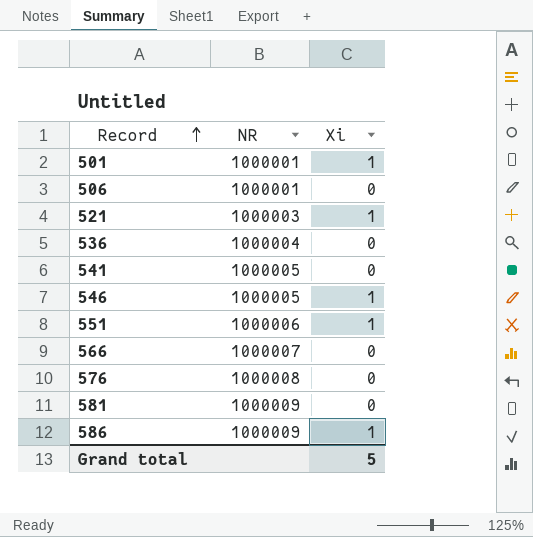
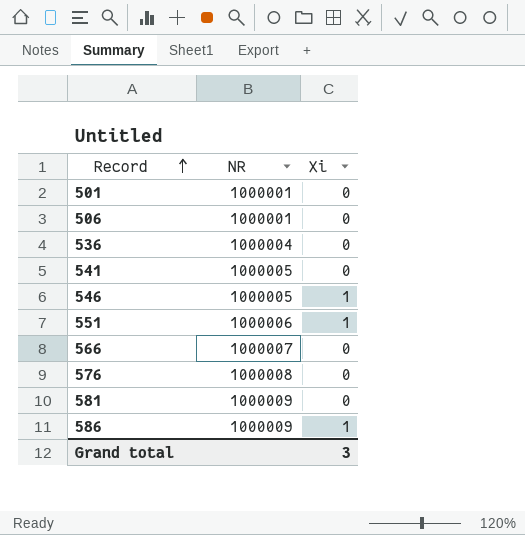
row 521: 1000003 | 1 -> none
501 | Xi: 1 -> 0
Grand total | Xi: 5 -> 3

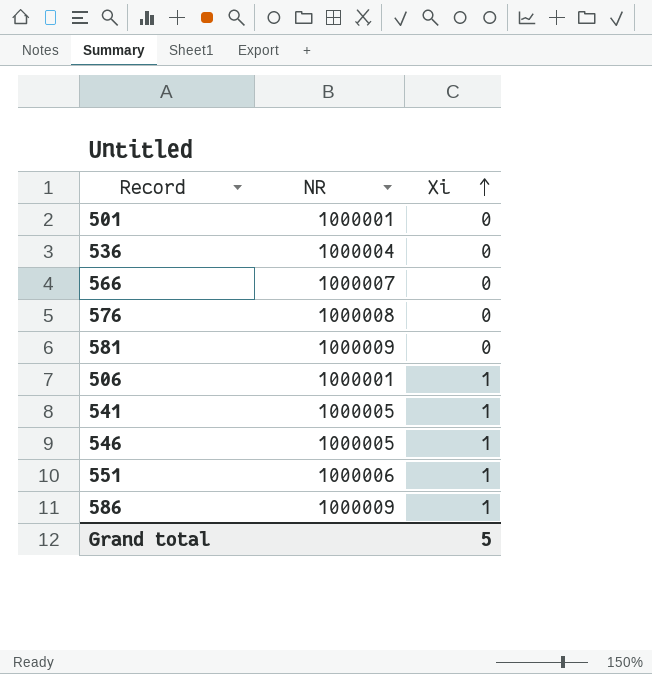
row order: Record ascending -> Xi ascending
506 | Xi: 0 -> 1
541 | Xi: 0 -> 1
Grand total | Xi: 3 -> 5

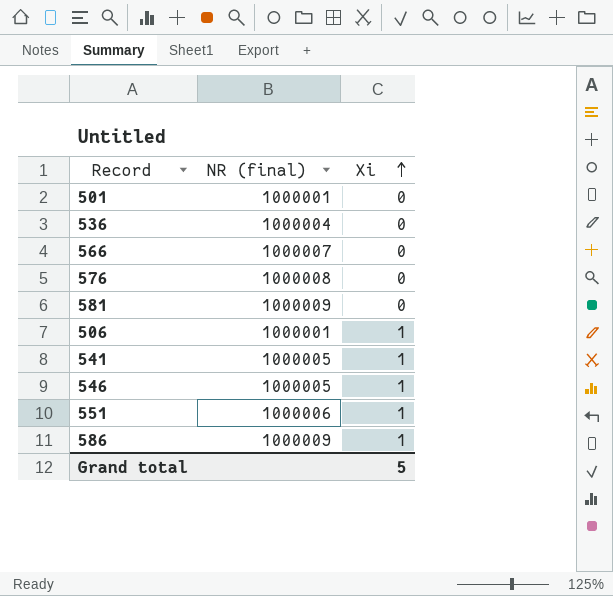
column name: NR -> NR (final)

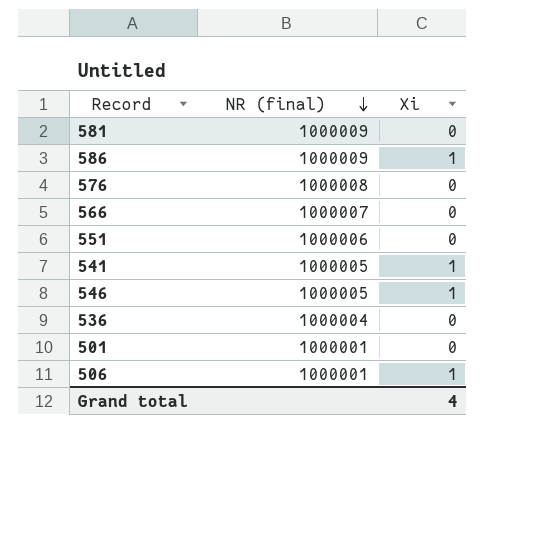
row order: Xi ascending -> NR (final) descending
551 | Xi: 1 -> 0
Grand total | Xi: 5 -> 4

